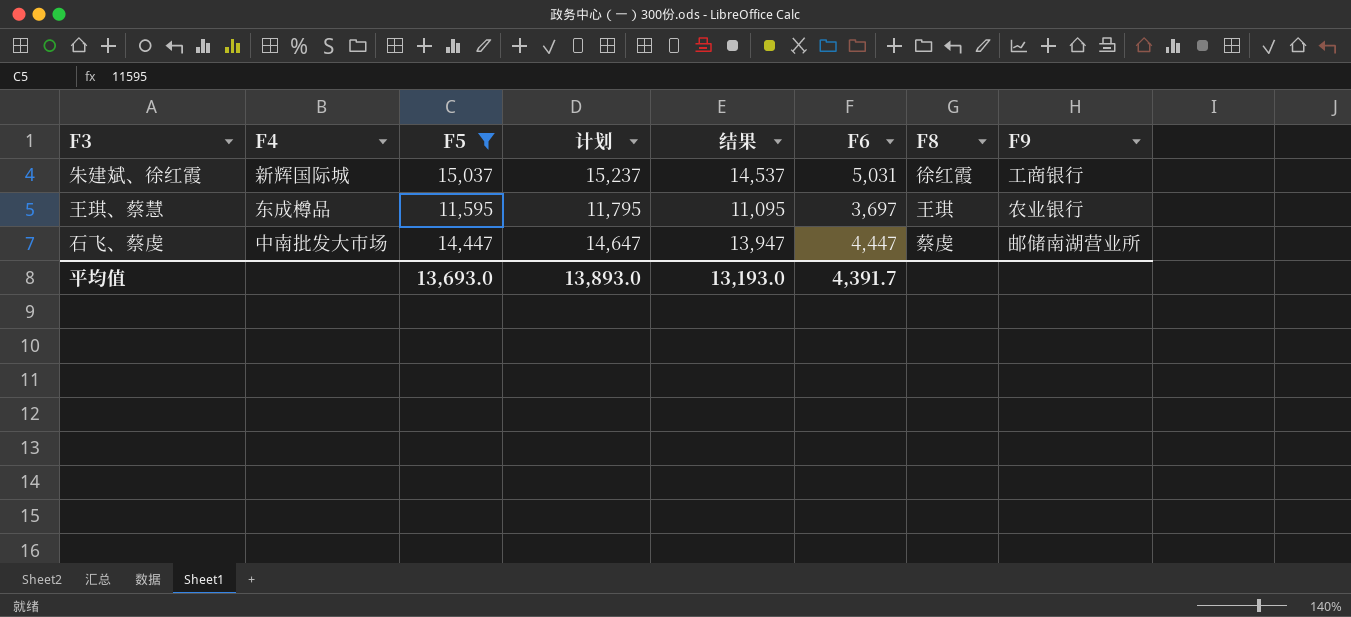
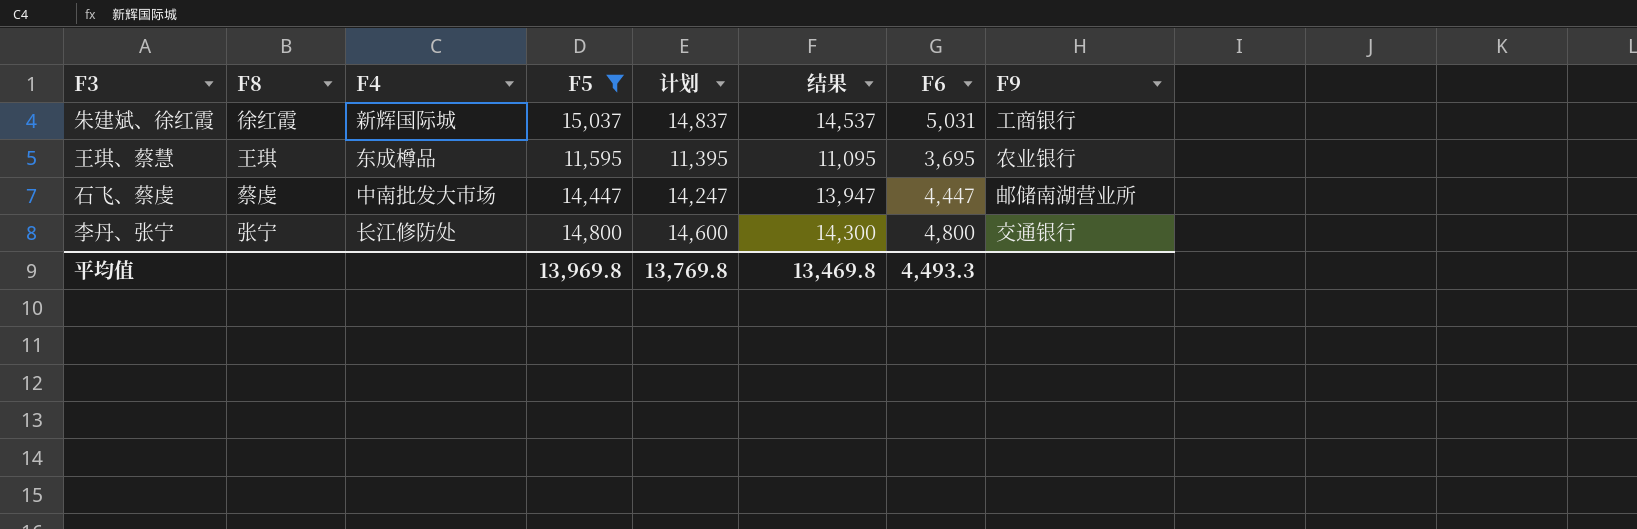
column F8 | position: 7 -> 2
column 计划 | formula: [F5] + 200 -> [F5] - 200
王琪、蔡慧 | F6: 3,697 -> 3,695
row 李丹、张宁: none -> 张宁 | 长江修防处 | 14,800 | 14,600 | 14,300 | 4,800 | 交通银行
平均值 | F5: 13,693.0 -> 13,969.8
平均值 | 计划: 13,893.0 -> 13,769.8
平均值 | 结果: 13,193.0 -> 13,469.8
平均值 | F6: 4,391.7 -> 4,493.3

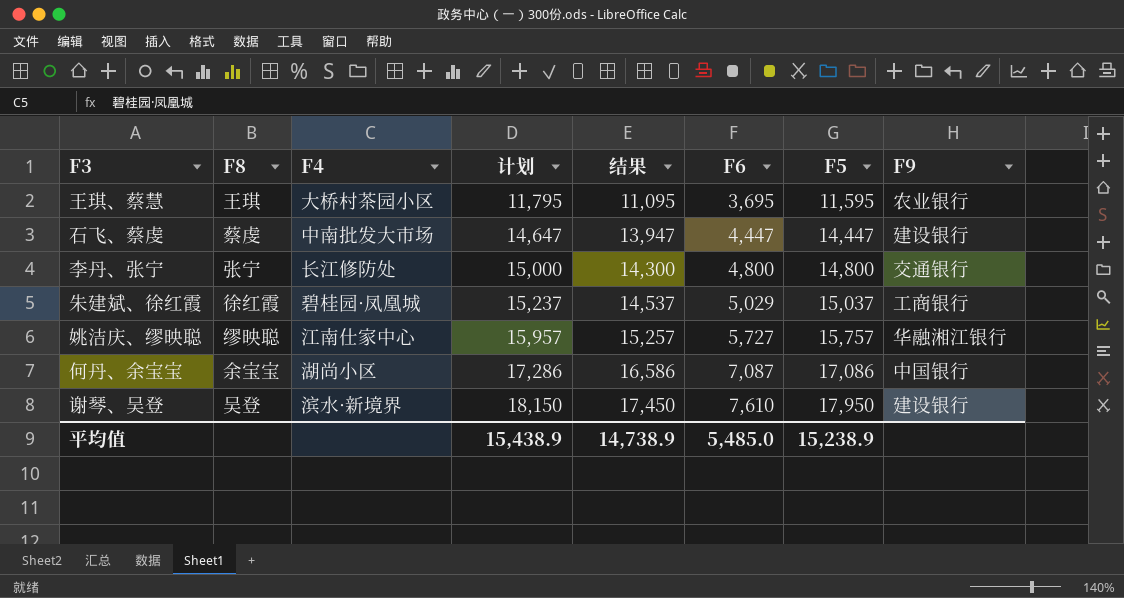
filter: F5 <= 15,037 -> none
row order: none -> 计划 ascending
column 计划 | formula: [F5] - 200 -> [F5] + 200
column F5 | position: 4 -> 7
王琪、蔡慧 | F4: 东成樽品 -> 大桥村茶园小区
石飞、蔡虔 | F9: 邮储南湖营业所 -> 建设银行
朱建斌、徐红霞 | F4: 新辉国际城 -> 碧桂园·凤凰城
朱建斌、徐红霞 | F6: 5,031 -> 5,029
平均值 | 计划: 13,769.8 -> 15,438.9
平均值 | 结果: 13,469.8 -> 14,738.9
平均值 | F6: 4,493.3 -> 5,485.0
平均值 | F5: 13,969.8 -> 15,238.9

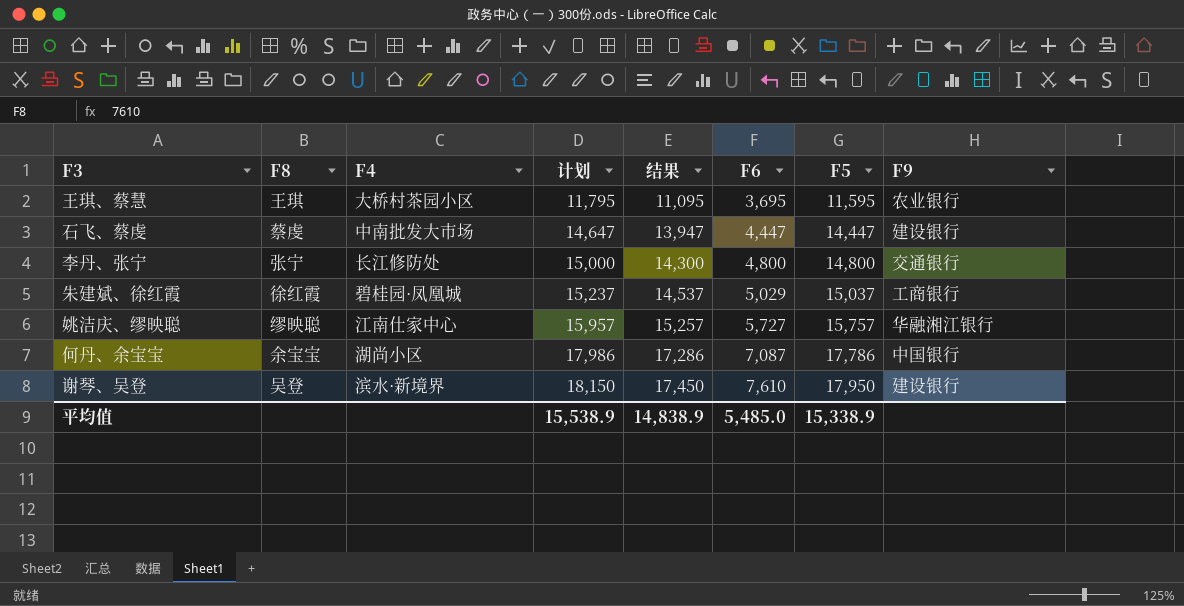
何丹、余宝宝 | 计划: 17,286 -> 17,986
何丹、余宝宝 | 结果: 16,586 -> 17,286
何丹、余宝宝 | F5: 17,086 -> 17,786
平均值 | 计划: 15,438.9 -> 15,538.9
平均值 | 结果: 14,738.9 -> 14,838.9
平均值 | F5: 15,238.9 -> 15,338.9

